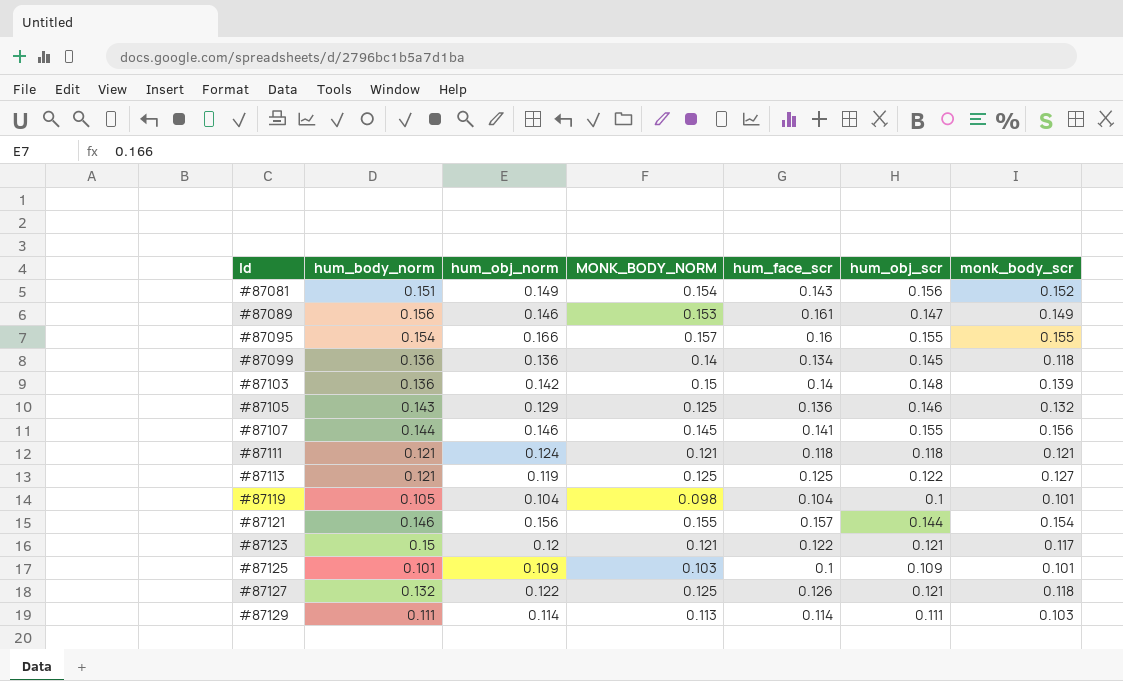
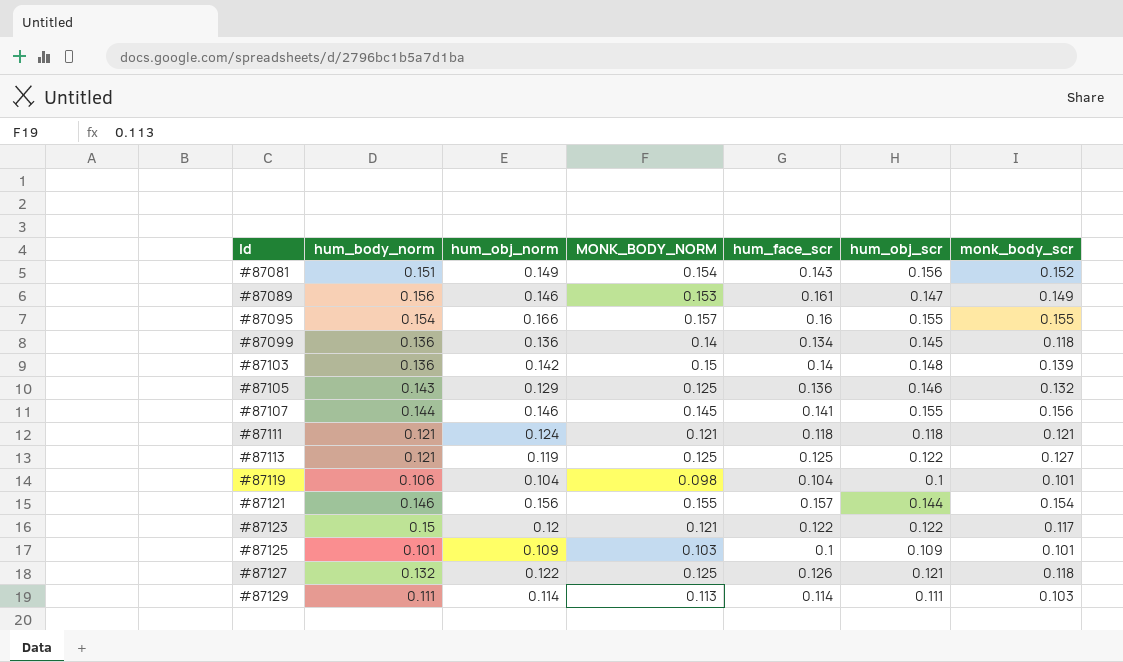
#87119 | hum_body_norm: 0.105 -> 0.106
#87123 | hum_obj_scr: 0.121 -> 0.122

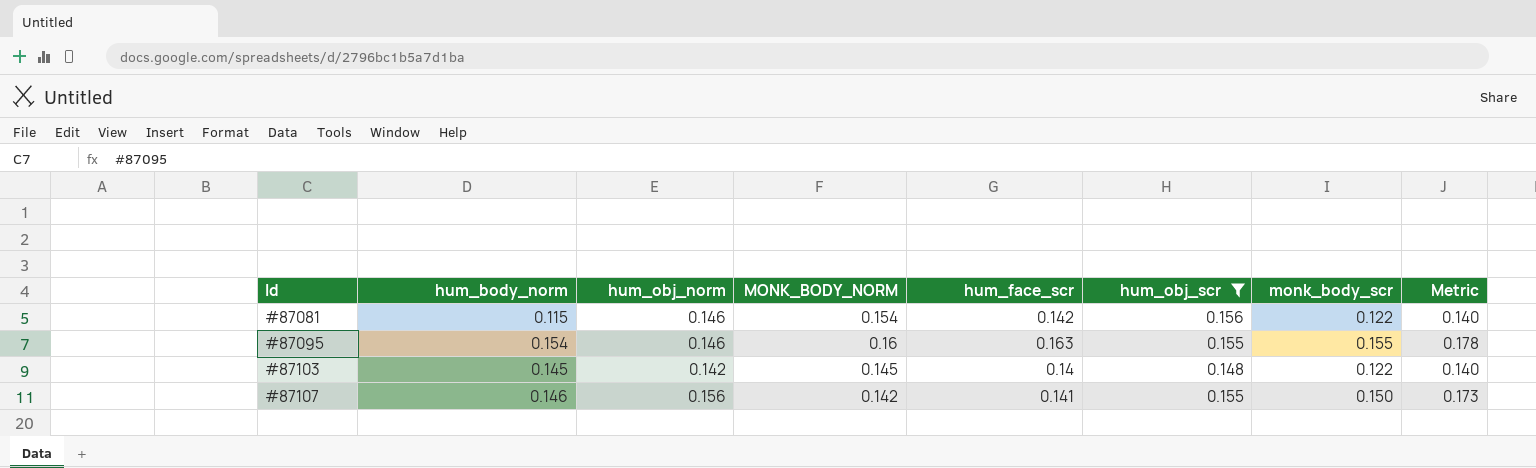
filter: none -> hum_obj_scr >= 0.148
column Metric | formula: none -> [monk_body_scr] * 1.15
#87081 | hum_body_norm: 0.151 -> 0.115
#87081 | hum_obj_norm: 0.149 -> 0.146
#87081 | hum_face_scr: 0.143 -> 0.142
#87081 | monk_body_scr: 0.152 -> 0.122
#87095 | hum_obj_norm: 0.166 -> 0.146
#87095 | MONK_BODY_NORM: 0.157 -> 0.16
#87095 | hum_face_scr: 0.16 -> 0.163
#87103 | hum_body_norm: 0.136 -> 0.145
#87103 | MONK_BODY_NORM: 0.15 -> 0.145
#87103 | monk_body_scr: 0.139 -> 0.122
#87107 | hum_body_norm: 0.144 -> 0.146
#87107 | hum_obj_norm: 0.146 -> 0.156
#87107 | MONK_BODY_NORM: 0.145 -> 0.142
#87107 | monk_body_scr: 0.156 -> 0.150

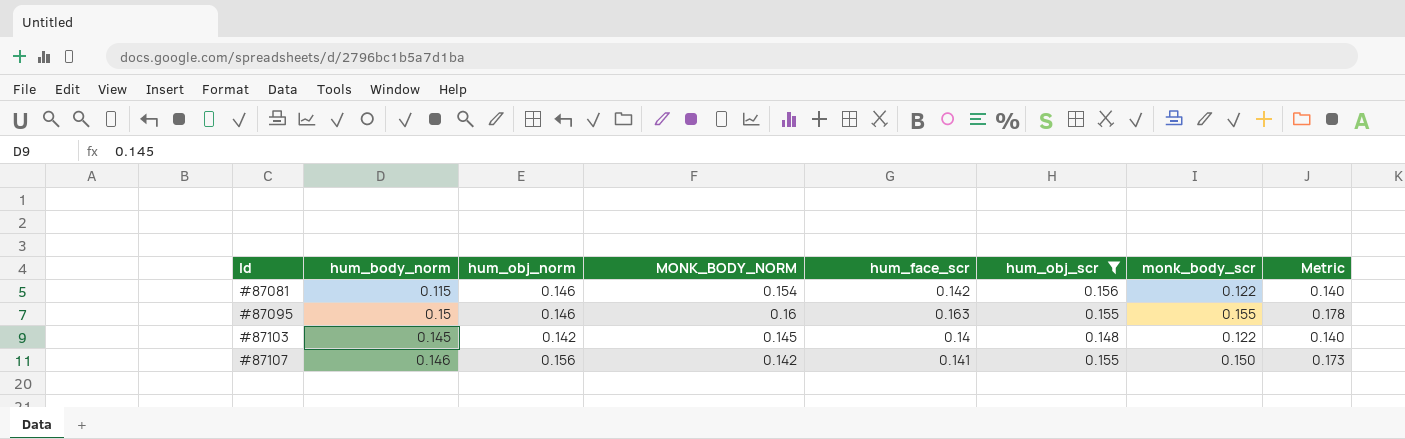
#87095 | hum_body_norm: 0.154 -> 0.15

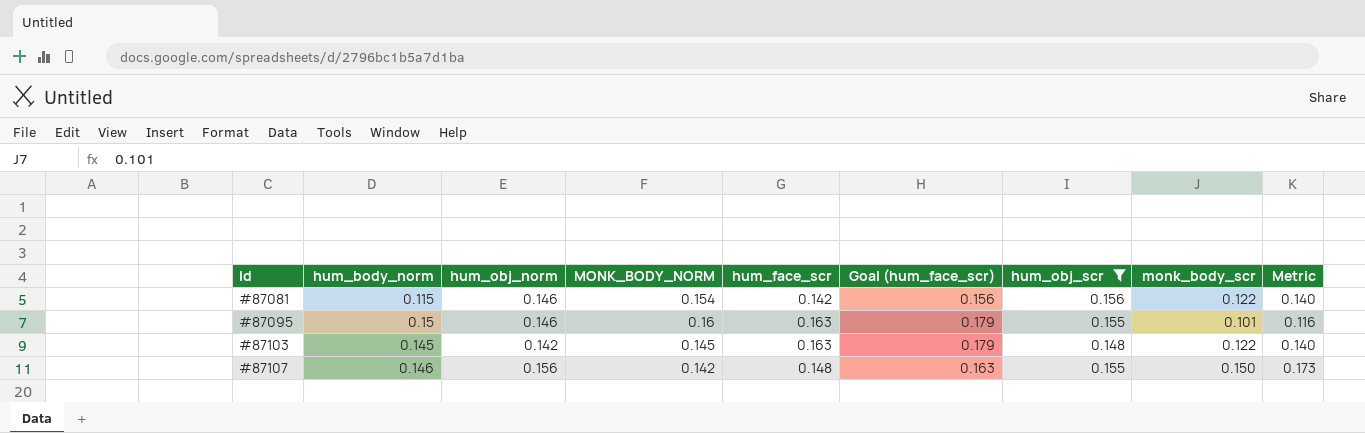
column Goal (hum_face_scr) | formula: none -> [hum_face_scr] * 1.1
#87095 | monk_body_scr: 0.155 -> 0.101
#87095 | Metric: 0.178 -> 0.116
#87103 | hum_face_scr: 0.14 -> 0.163
#87107 | hum_face_scr: 0.141 -> 0.148

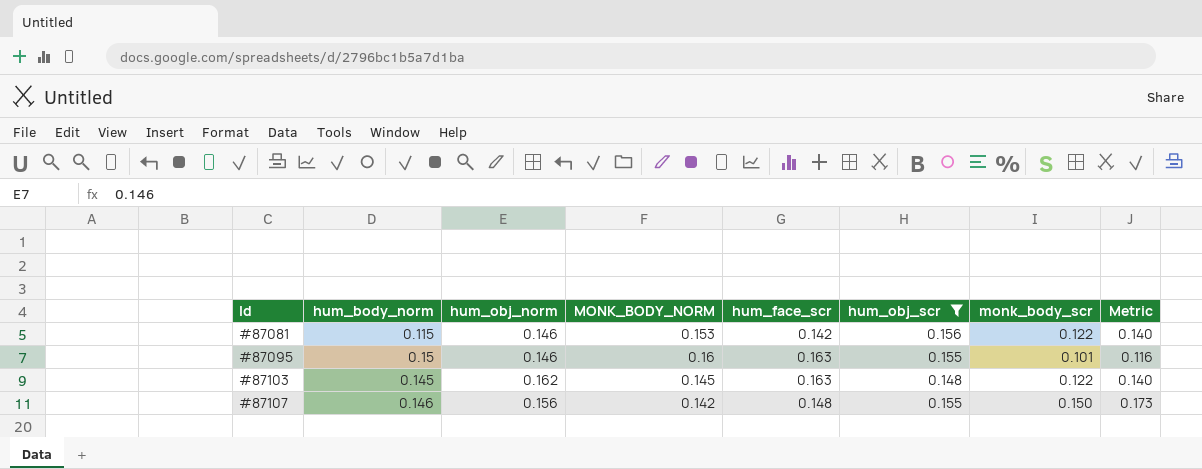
column Goal (hum_face_scr) | formula: [hum_face_scr] * 1.1 -> none
#87081 | MONK_BODY_NORM: 0.154 -> 0.153
#87103 | hum_obj_norm: 0.142 -> 0.162

